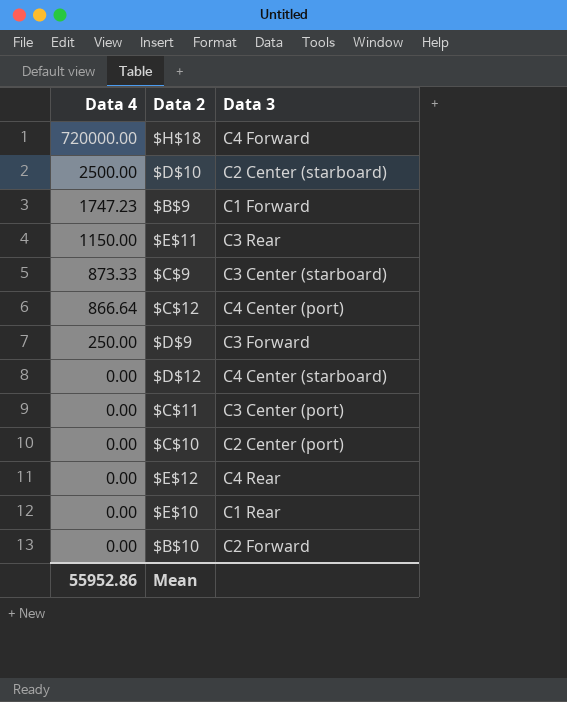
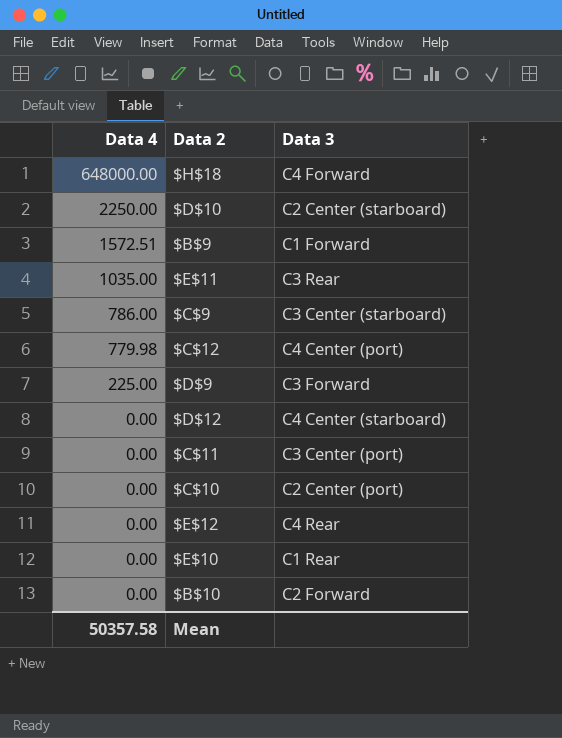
$H$18 | Data 4: 720000.00 -> 648000.00
$D$10 | Data 4: 2500.00 -> 2250.00
$B$9 | Data 4: 1747.23 -> 1572.51
$E$11 | Data 4: 1150.00 -> 1035.00
$C$9 | Data 4: 873.33 -> 786.00
$C$12 | Data 4: 866.64 -> 779.98
$D$9 | Data 4: 250.00 -> 225.00
Mean | Data 4: 55952.86 -> 50357.58

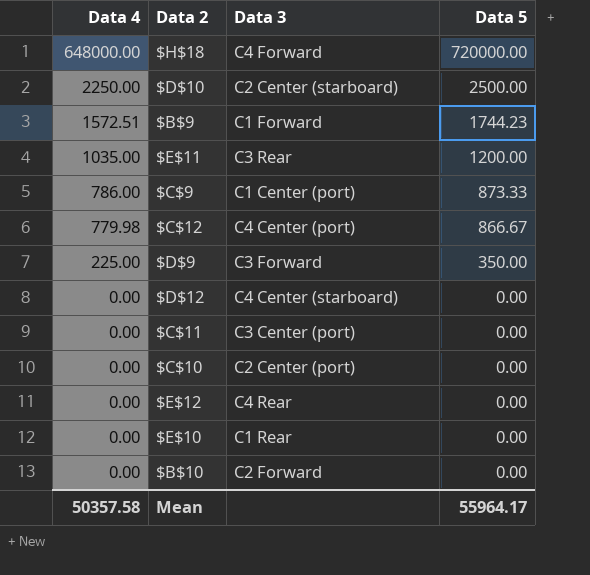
column Data 5 | position: none -> 4
$C$9 | Data 3: C3 Center (starboard) -> C1 Center (port)

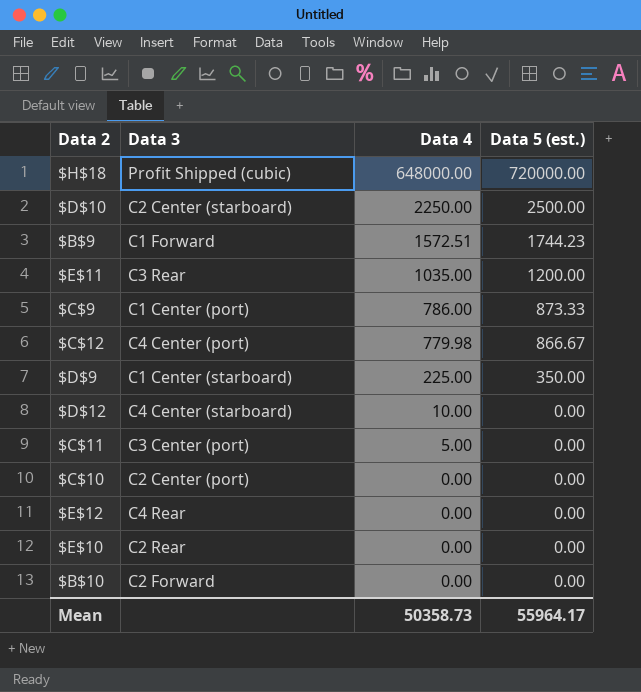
column Data 4 | position: 1 -> 3
column name: Data 5 -> Data 5 (est.)
$H$18 | Data 3: C4 Forward -> Profit Shipped (cubic)
$D$9 | Data 3: C3 Forward -> C1 Center (starboard)
$D$12 | Data 4: 0.00 -> 10.00
$C$11 | Data 4: 0.00 -> 5.00
$E$10 | Data 3: C1 Rear -> C2 Rear
Mean | Data 4: 50357.58 -> 50358.73

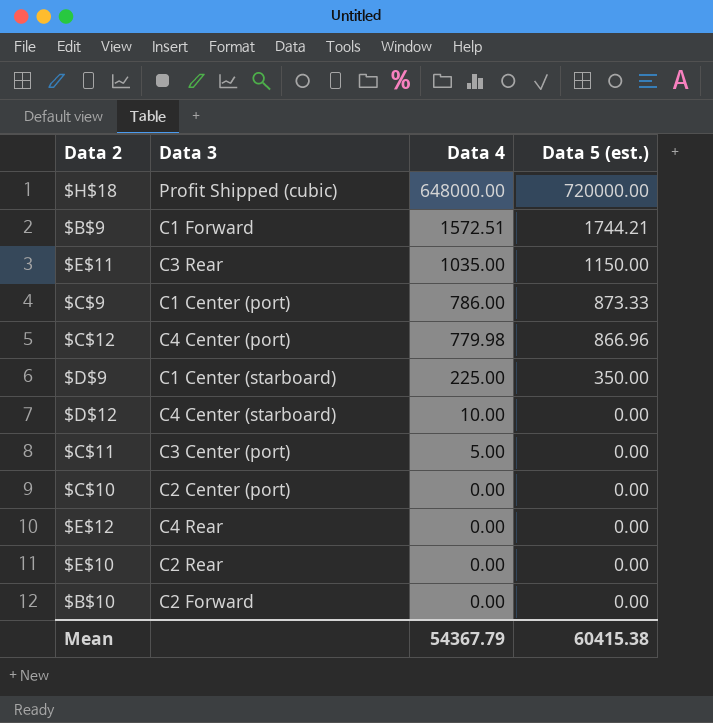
row $D$10: C2 Center (starboard) | 2250.00 | 2500.00 -> none
$B$9 | Data 5 (est.): 1744.23 -> 1744.21
$E$11 | Data 5 (est.): 1200.00 -> 1150.00
$C$12 | Data 5 (est.): 866.67 -> 866.96
Mean | Data 4: 50358.73 -> 54367.79
Mean | Data 5 (est.): 55964.17 -> 60415.38

